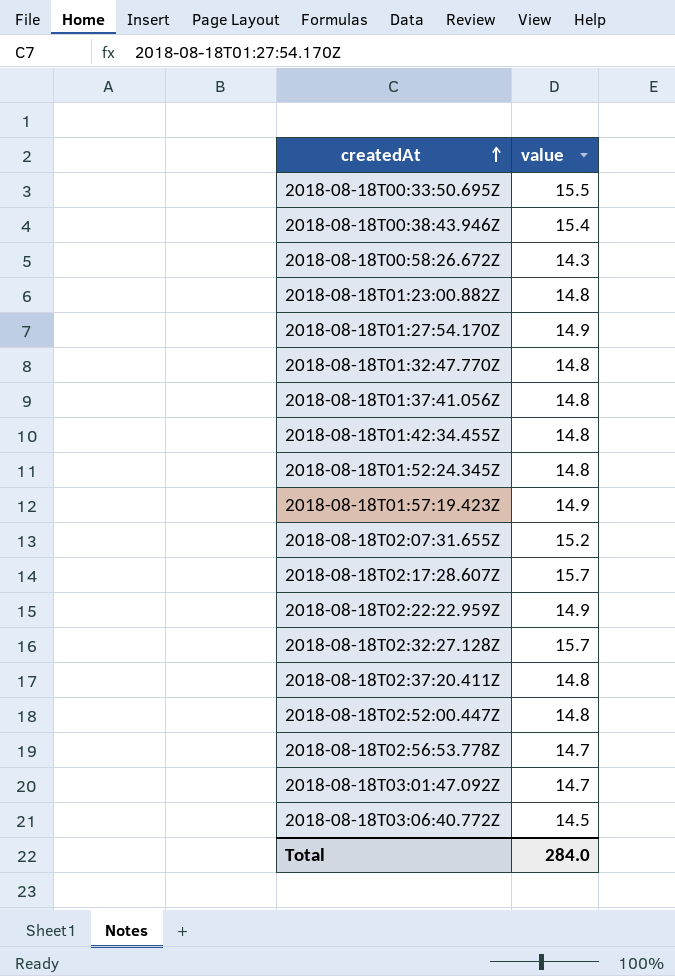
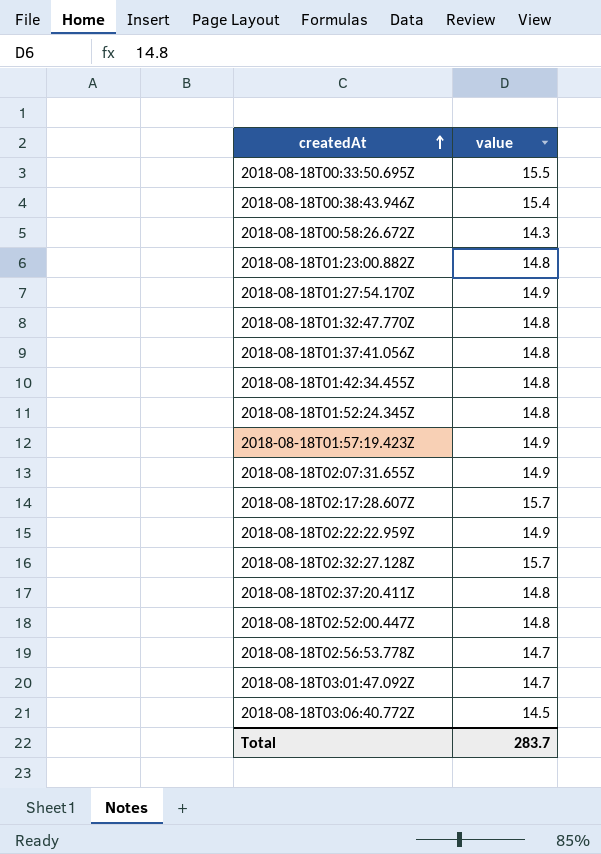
2018-08-18T02:07:31.655Z | value: 15.2 -> 14.9
Total | value: 284.0 -> 283.7

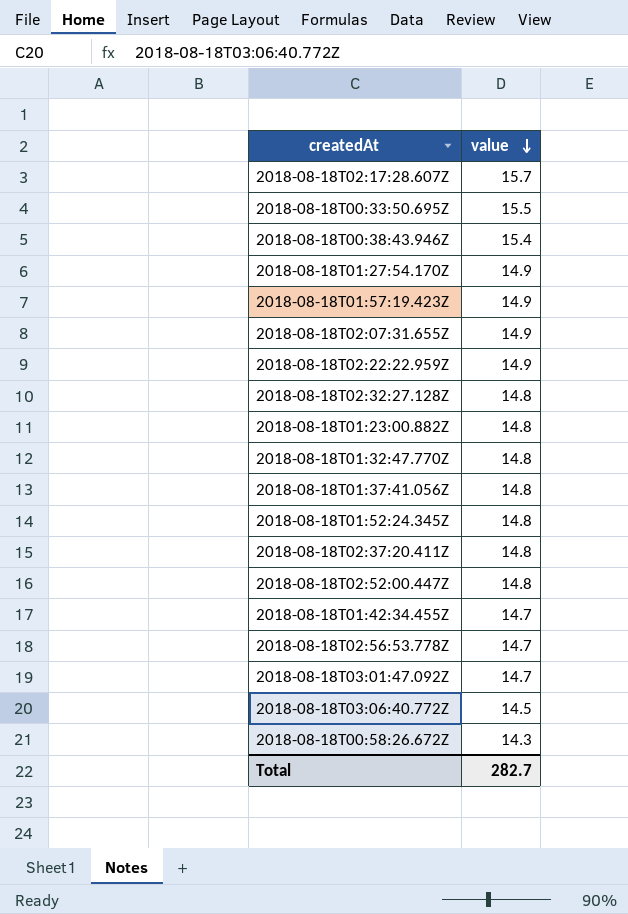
row order: createdAt ascending -> value descending
2018-08-18T02:32:27.128Z | value: 15.7 -> 14.8
2018-08-18T01:42:34.455Z | value: 14.8 -> 14.7
Total | value: 283.7 -> 282.7

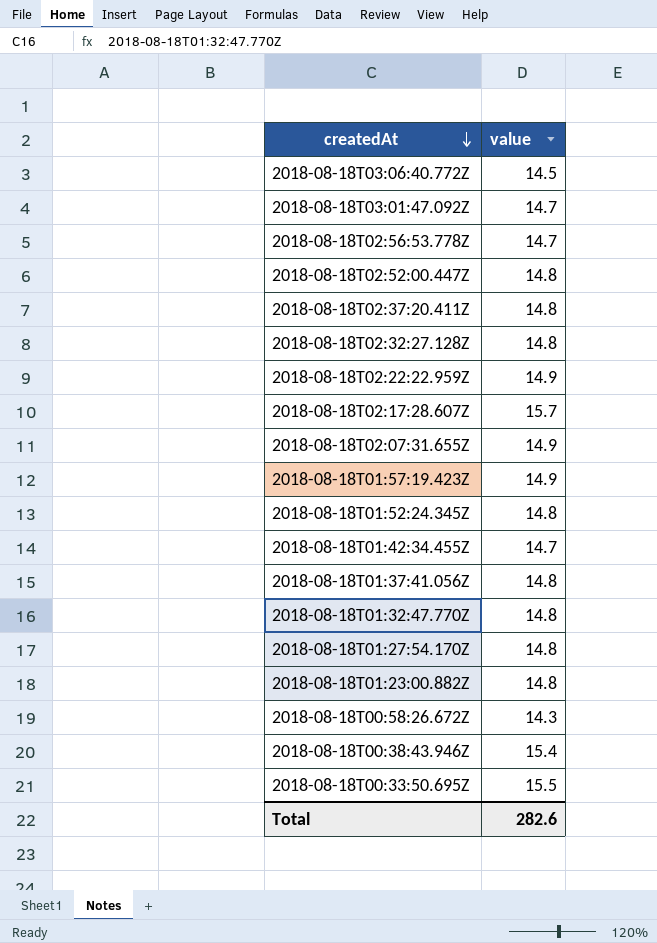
row order: value descending -> createdAt descending
2018-08-18T01:27:54.170Z | value: 14.9 -> 14.8
Total | value: 282.7 -> 282.6

